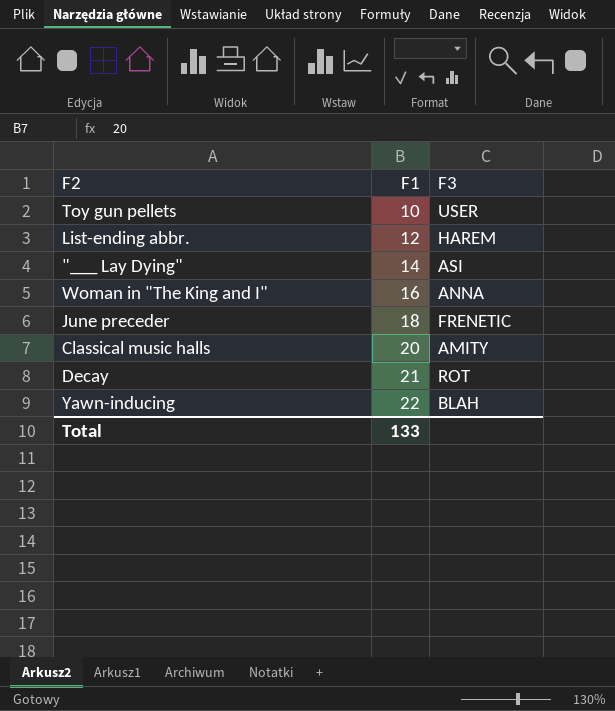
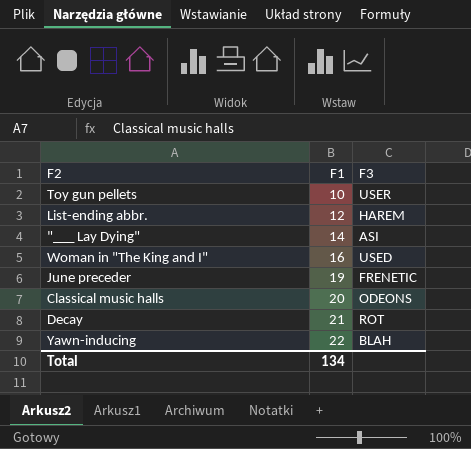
Woman in "The King and I" | F3: ANNA -> USED
June preceder | F1: 18 -> 19
Classical music halls | F3: AMITY -> ODEONS
Total | F1: 133 -> 134

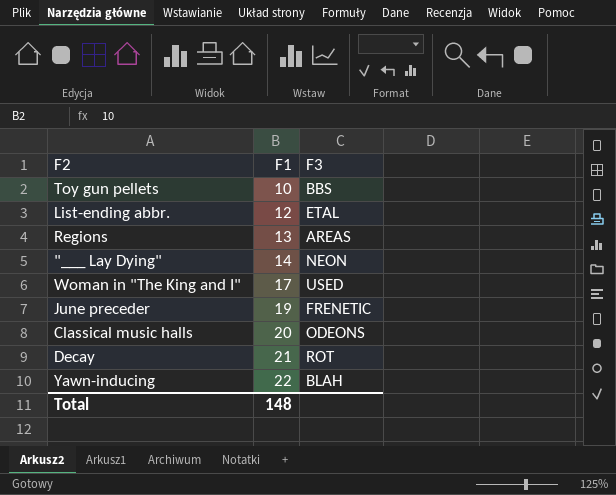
Toy gun pellets | F3: USER -> BBS
List-ending abbr. | F3: HAREM -> ETAL
row Regions: none -> 13 | AREAS
"___ Lay Dying" | F3: ASI -> NEON
Woman in "The King and I" | F1: 16 -> 17
Total | F1: 134 -> 148

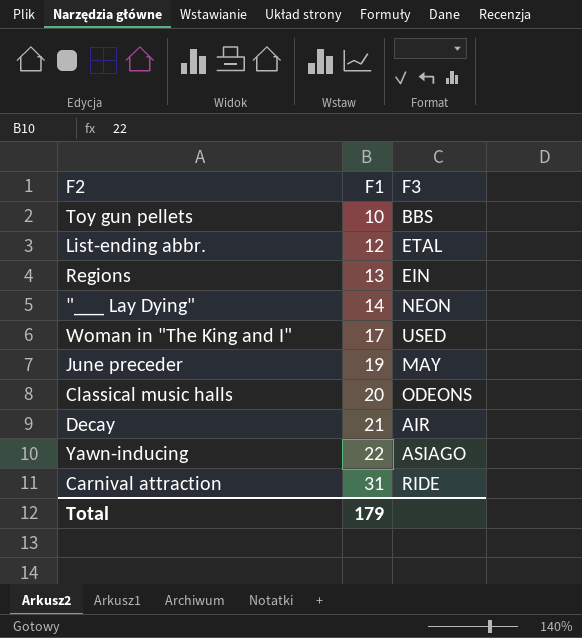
Regions | F3: AREAS -> EIN
June preceder | F3: FRENETIC -> MAY
Decay | F3: ROT -> AIR
Yawn-inducing | F3: BLAH -> ASIAGO
row Carnival attraction: none -> 31 | RIDE
Total | F1: 148 -> 179

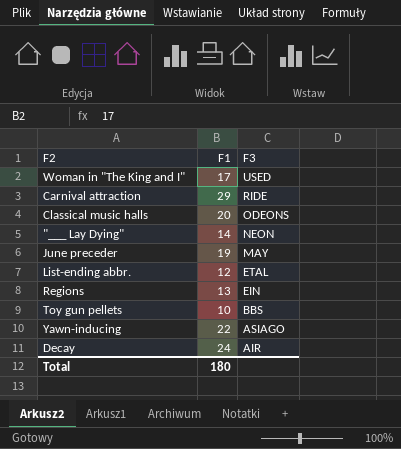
row order: F1 ascending -> F3 descending
Carnival attraction | F1: 31 -> 29
Decay | F1: 21 -> 24
Total | F1: 179 -> 180

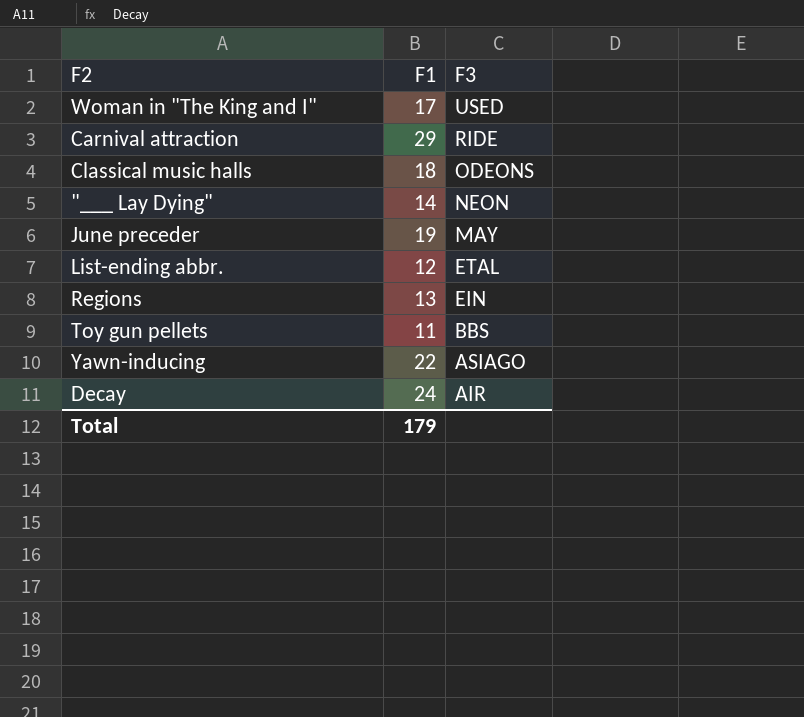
Classical music halls | F1: 20 -> 18
Toy gun pellets | F1: 10 -> 11
Total | F1: 180 -> 179

